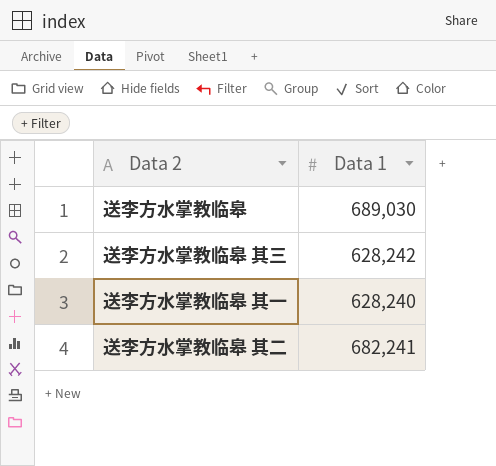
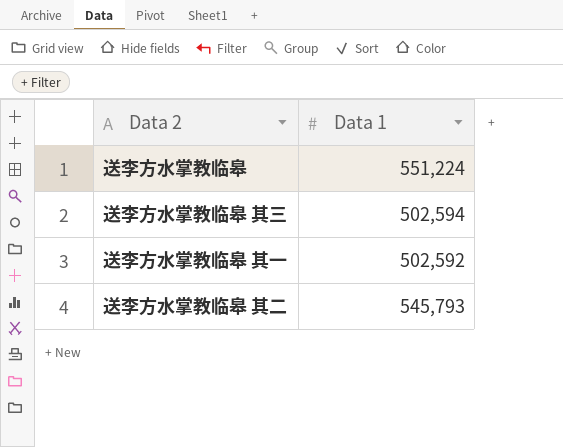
送李方水掌教临皋 | Data 1: 689,030 -> 551,224
送李方水掌教临皋 其三 | Data 1: 628,242 -> 502,594
送李方水掌教临皋 其一 | Data 1: 628,240 -> 502,592
送李方水掌教临皋 其二 | Data 1: 682,241 -> 545,793

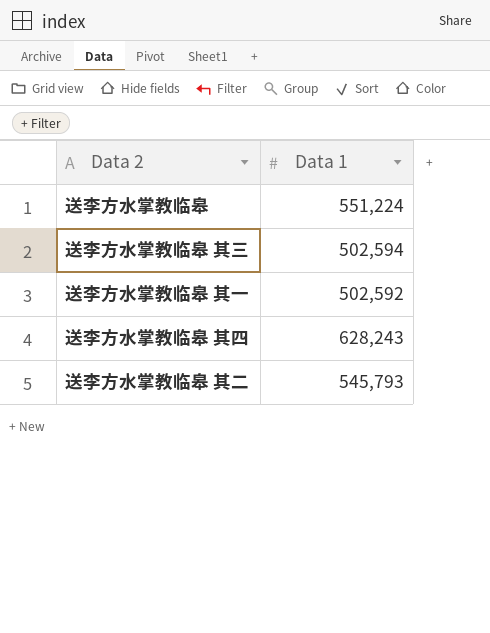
row 送李方水掌教临皋 其四: none -> 628,243

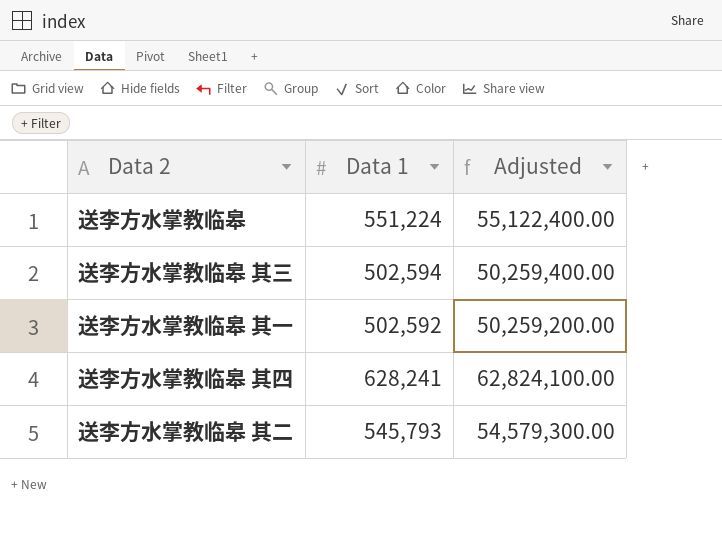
column Adjusted | formula: none -> [Data 1] * 100
送李方水掌教临皋 其四 | Data 1: 628,243 -> 628,241

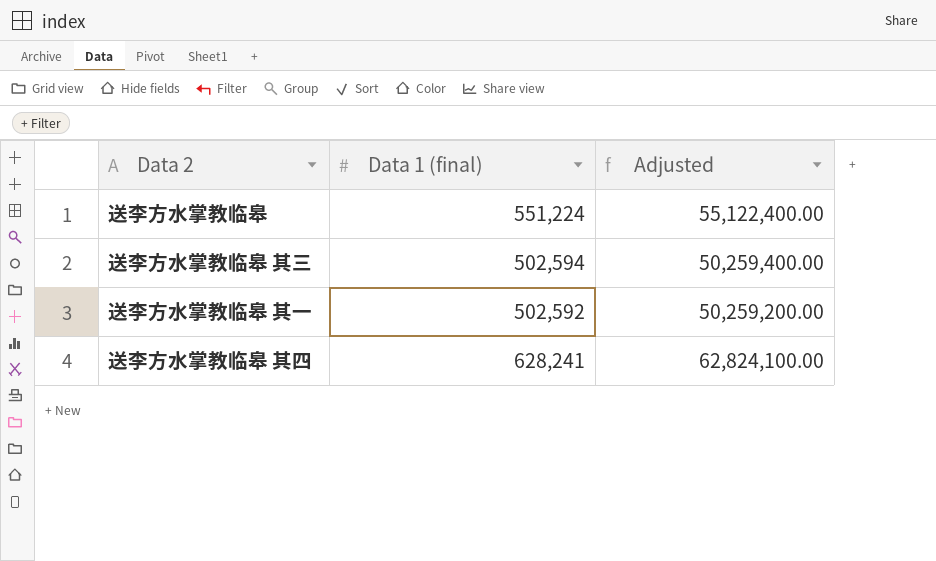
column name: Data 1 -> Data 1 (final)
row 送李方水掌教临皋 其二: 545,793 | 54,579,300.00 -> none

